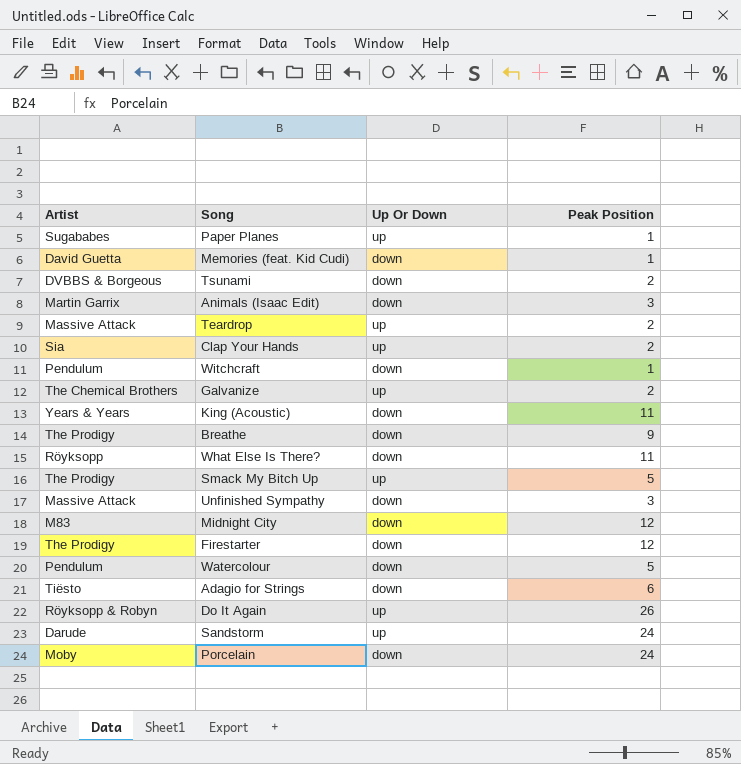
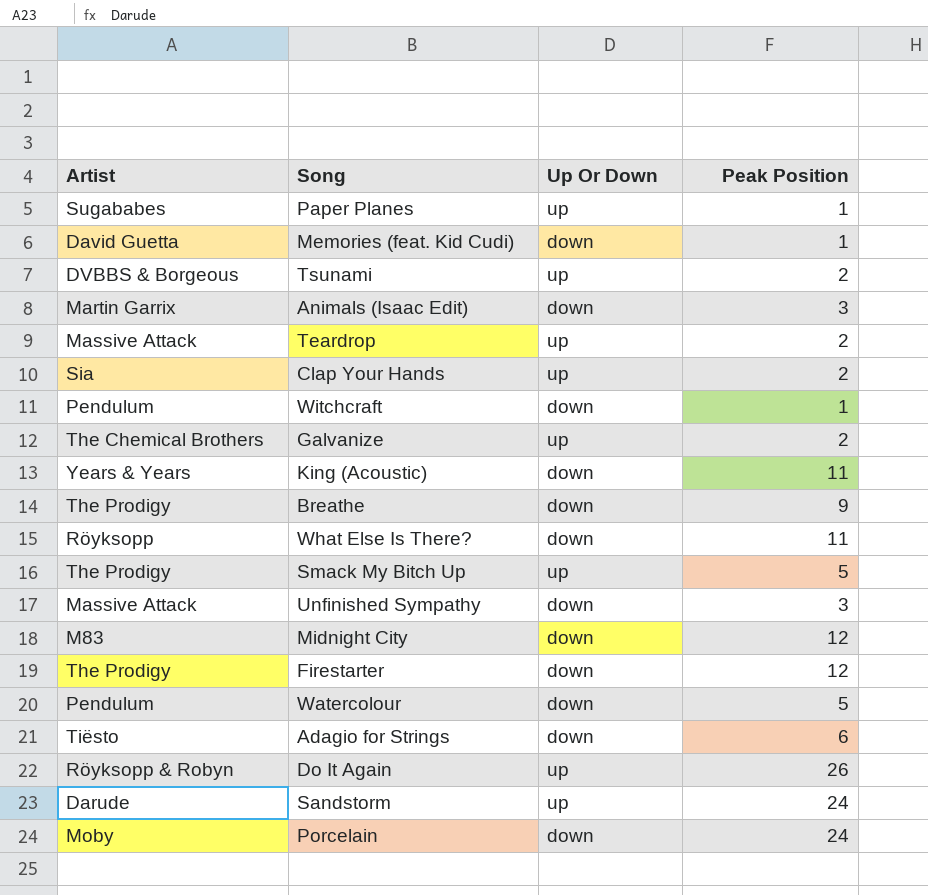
Tsunami | Up Or Down: down -> up

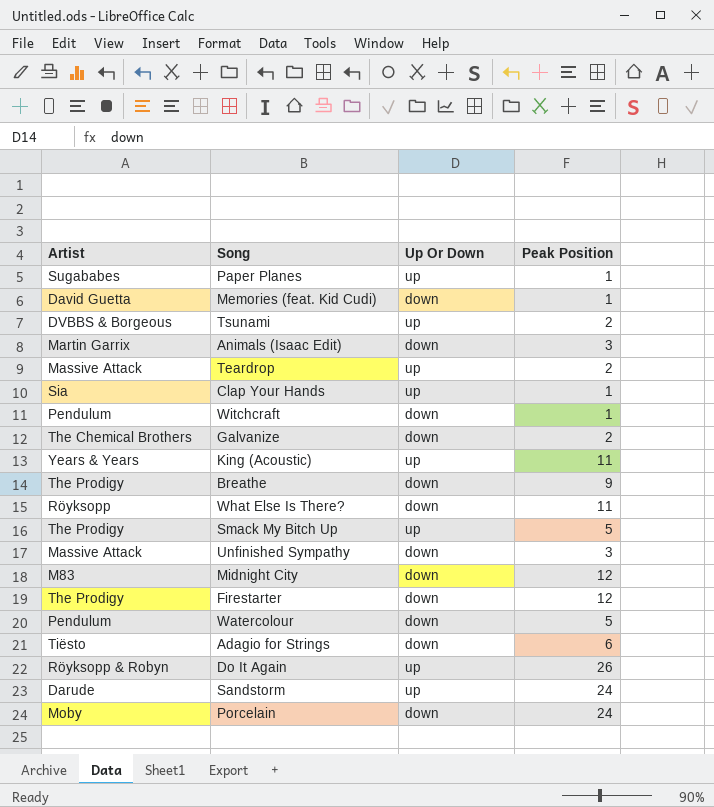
Clap Your Hands | Peak Position: 2 -> 1
Galvanize | Up Or Down: up -> down
King (Acoustic) | Up Or Down: down -> up

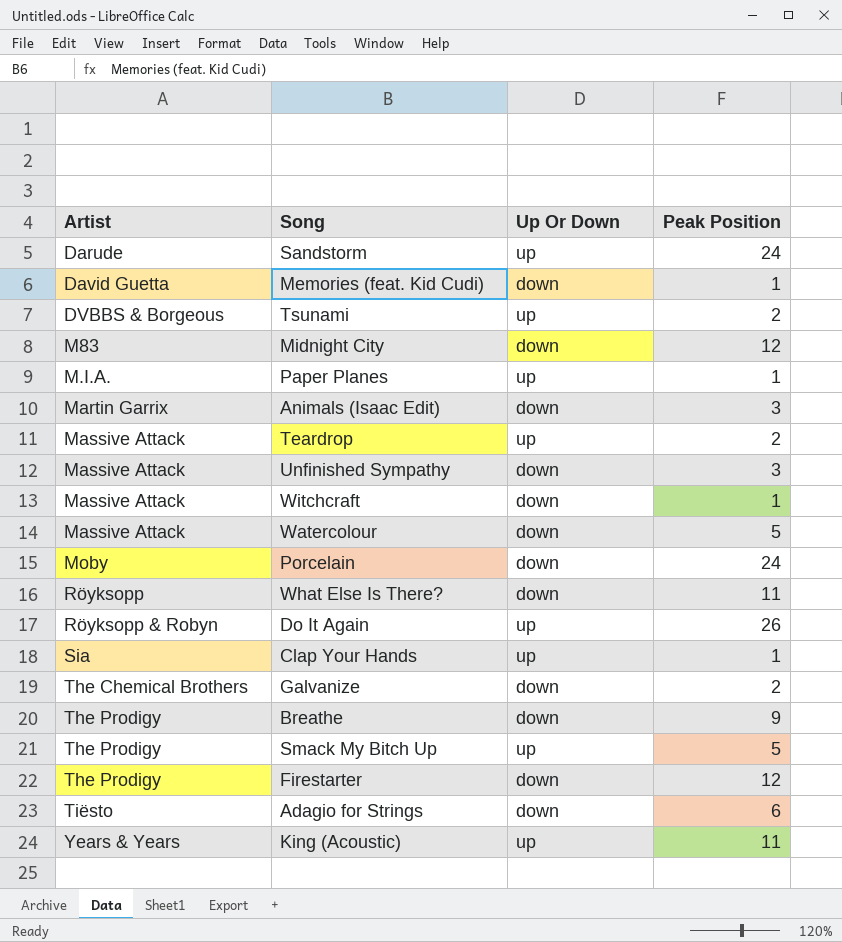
row order: none -> Artist ascending
Paper Planes | Artist: Sugababes -> M.I.A.
Witchcraft | Artist: Pendulum -> Massive Attack
Watercolour | Artist: Pendulum -> Massive Attack

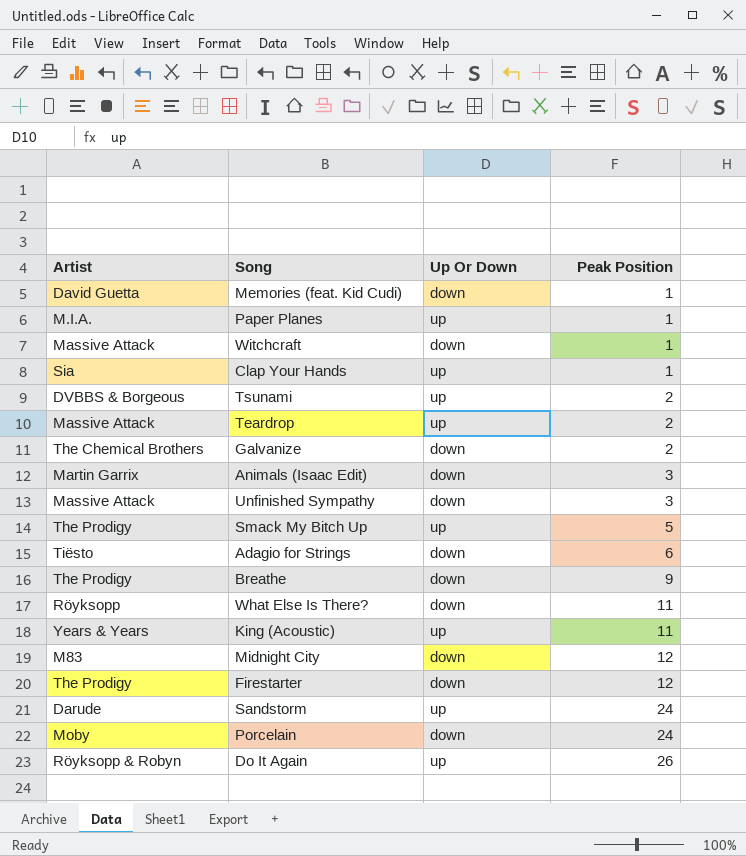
row order: Artist ascending -> Peak Position ascending
row Watercolour: Massive Attack | down | 5 -> none

